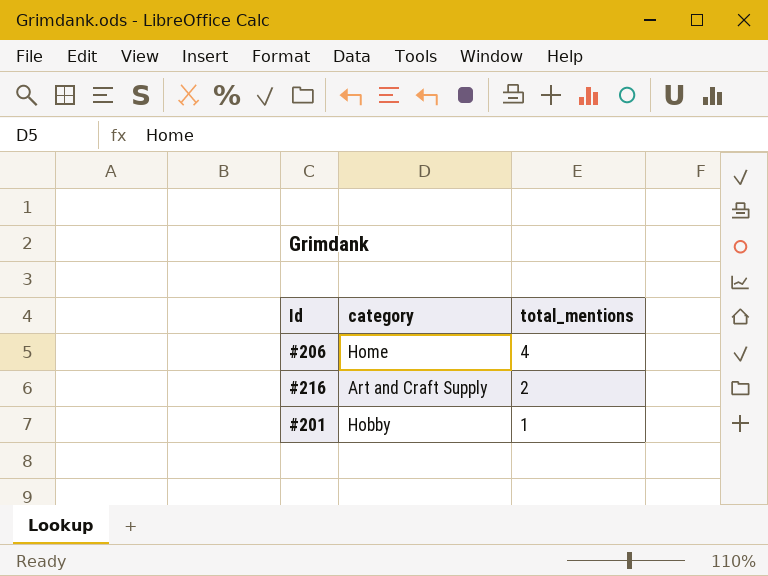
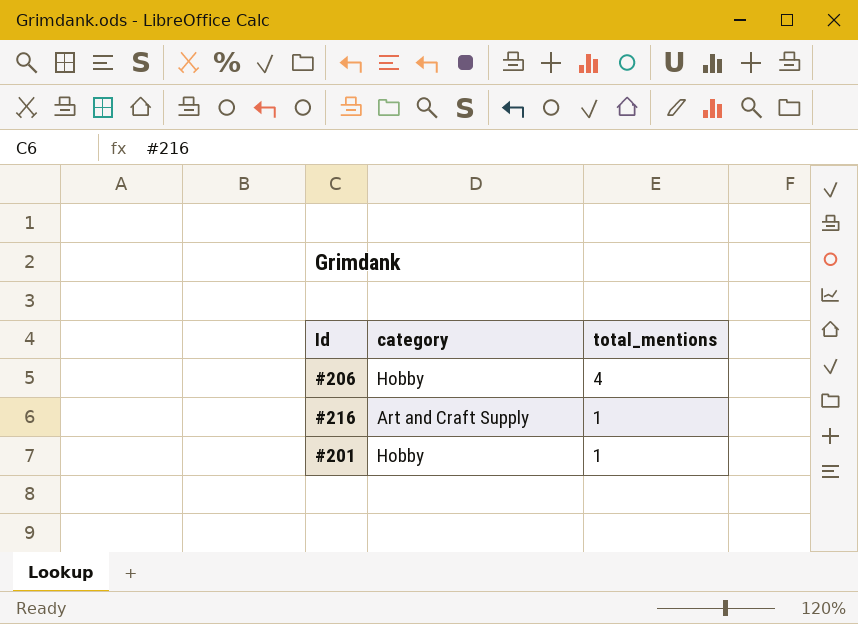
#206 | category: Home -> Hobby
#216 | total_mentions: 2 -> 1

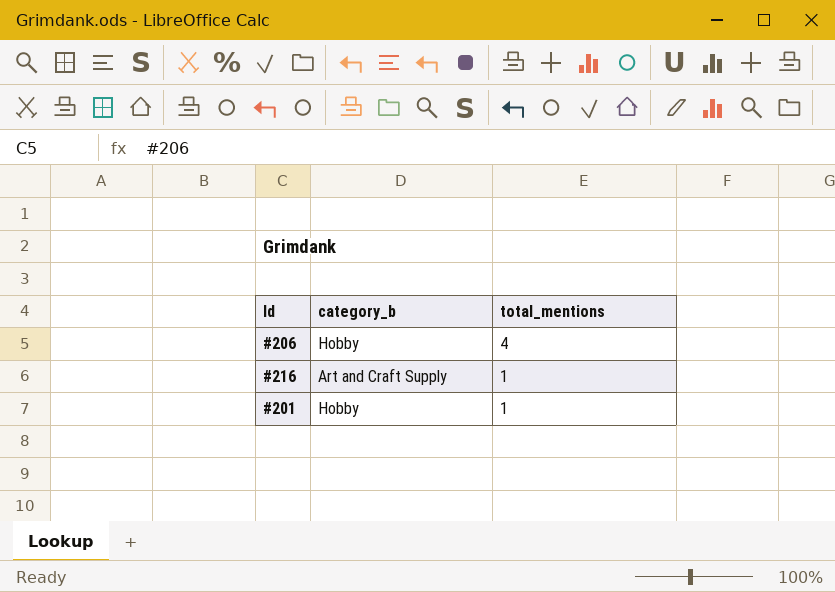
column name: category -> category_b

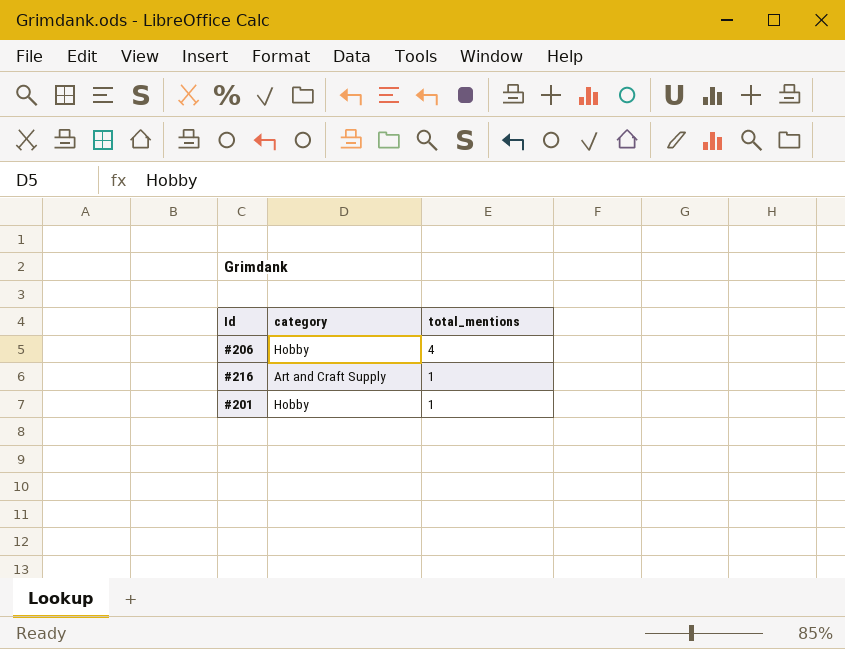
column name: category_b -> category

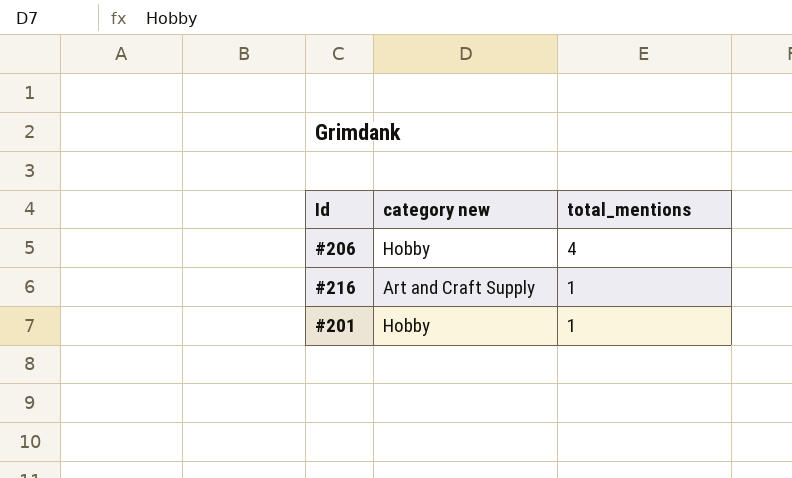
column name: category -> category new

